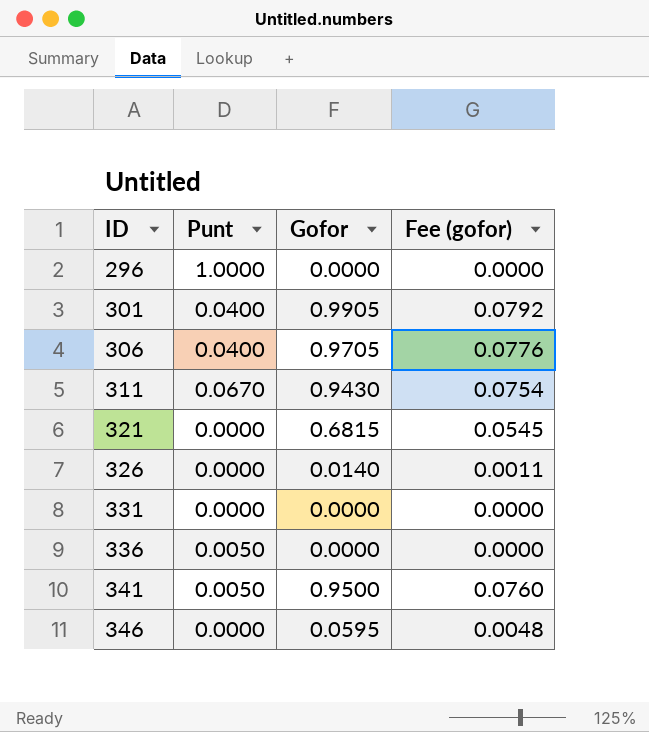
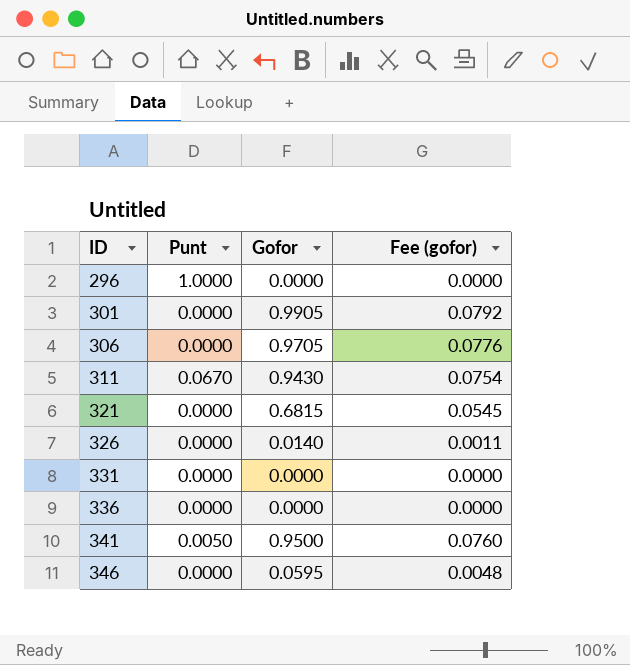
301 | Punt: 0.0400 -> 0.0000
306 | Punt: 0.0400 -> 0.0000
336 | Punt: 0.0050 -> 0.0000

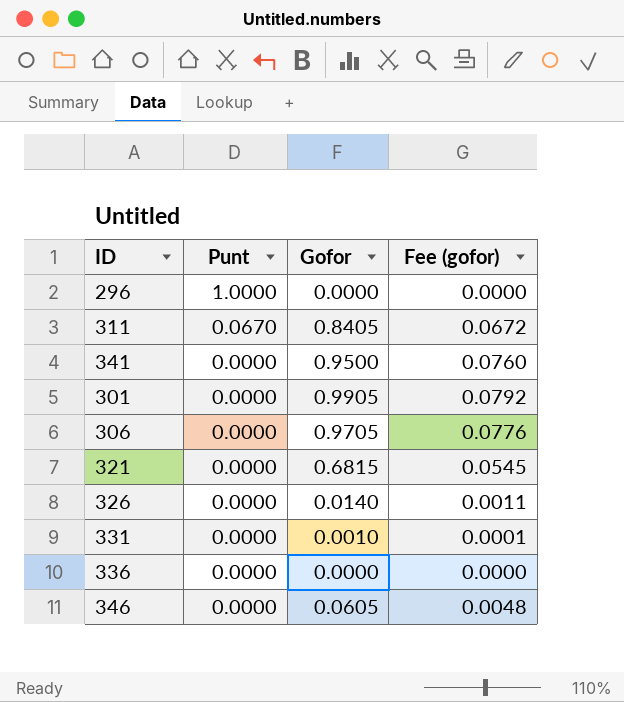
row order: ID ascending -> Punt descending
311 | Gofor: 0.9430 -> 0.8405
311 | Fee (gofor): 0.0754 -> 0.0672
341 | Punt: 0.0050 -> 0.0000
331 | Gofor: 0.0000 -> 0.0010
331 | Fee (gofor): 0.0000 -> 0.0001
346 | Gofor: 0.0595 -> 0.0605

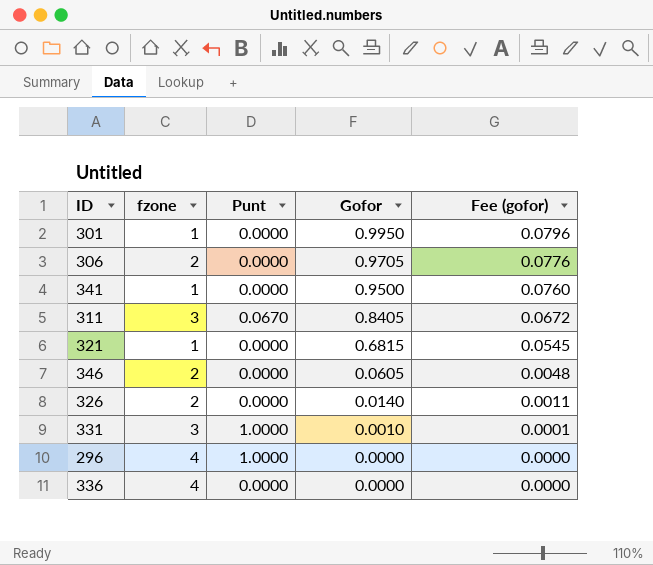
row order: Punt descending -> Gofor descending
column fzone | position: none -> 2
301 | Gofor: 0.9905 -> 0.9950
301 | Fee (gofor): 0.0792 -> 0.0796
331 | Punt: 0.0000 -> 1.0000

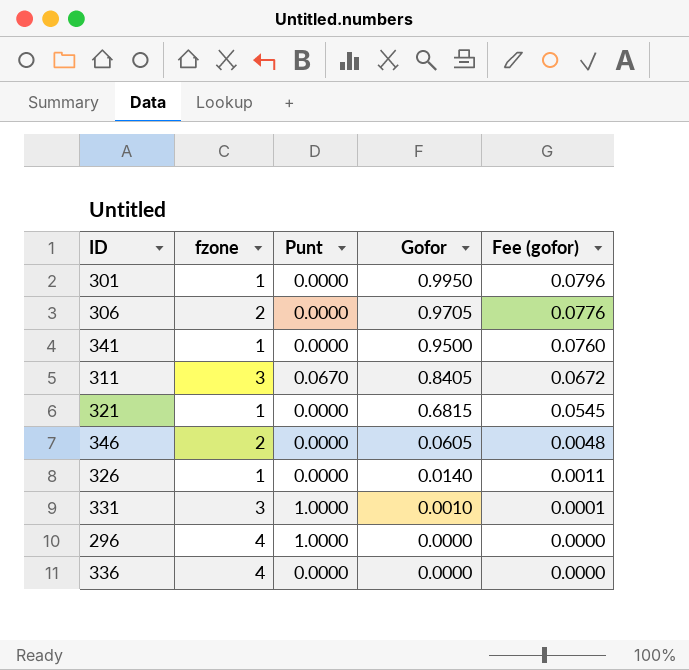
326 | fzone: 2 -> 1

